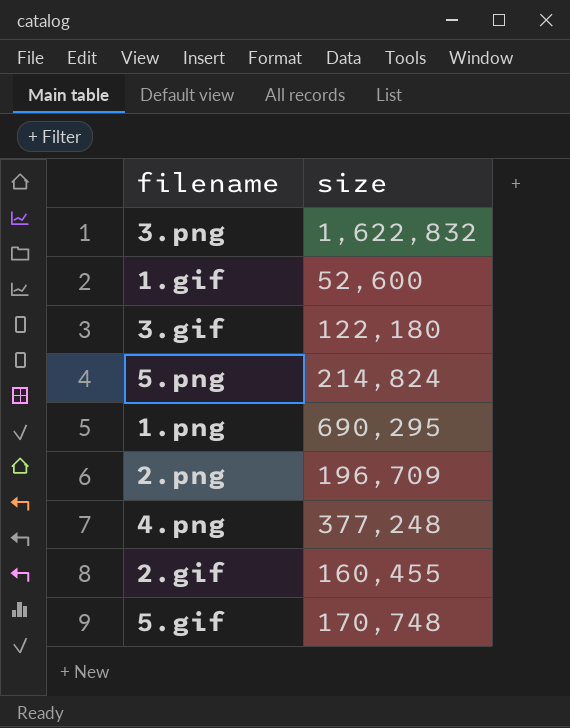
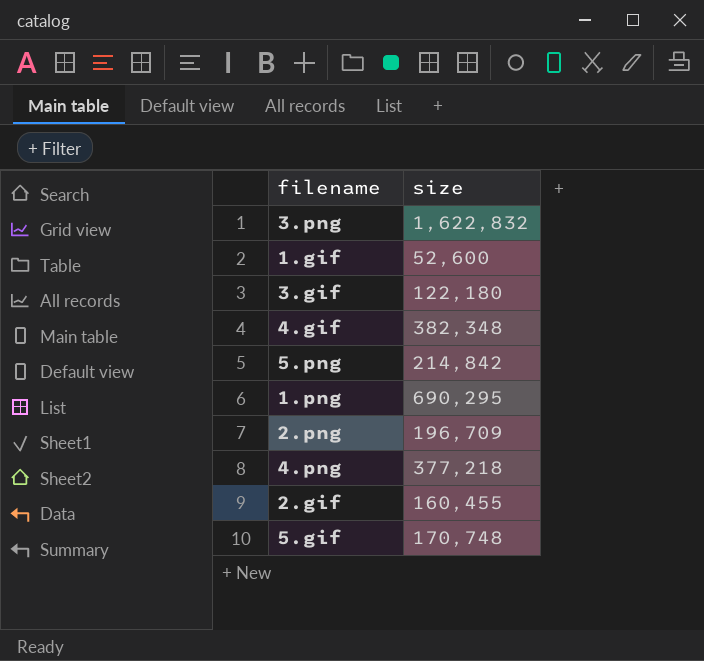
row 4.gif: none -> 382,348
5.png | size: 214,824 -> 214,842
4.png | size: 377,248 -> 377,218

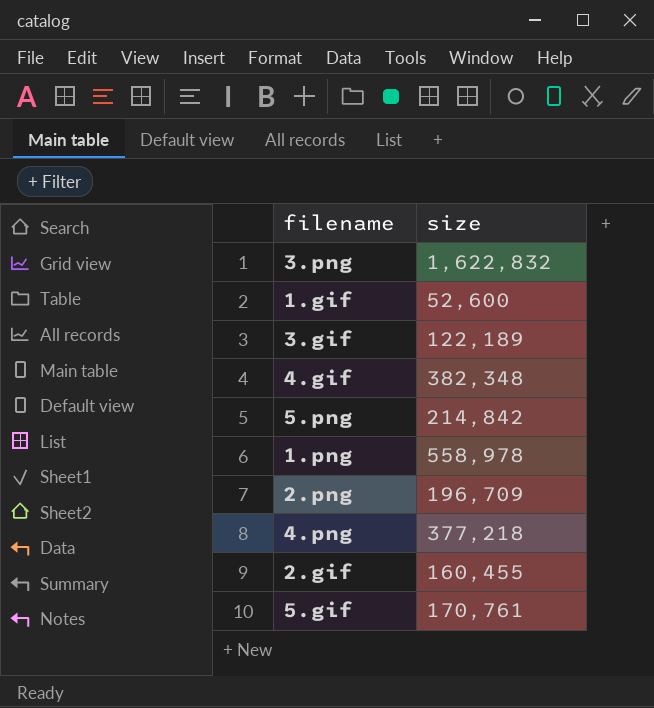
3.gif | size: 122,180 -> 122,189
1.png | size: 690,295 -> 558,978
5.gif | size: 170,748 -> 170,761

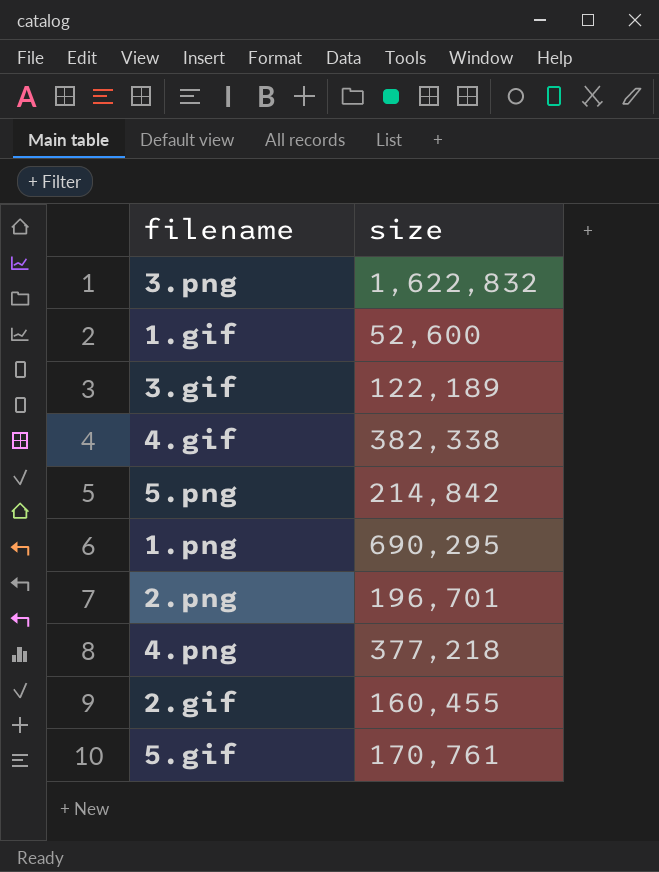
4.gif | size: 382,348 -> 382,338
1.png | size: 558,978 -> 690,295
2.png | size: 196,709 -> 196,701

